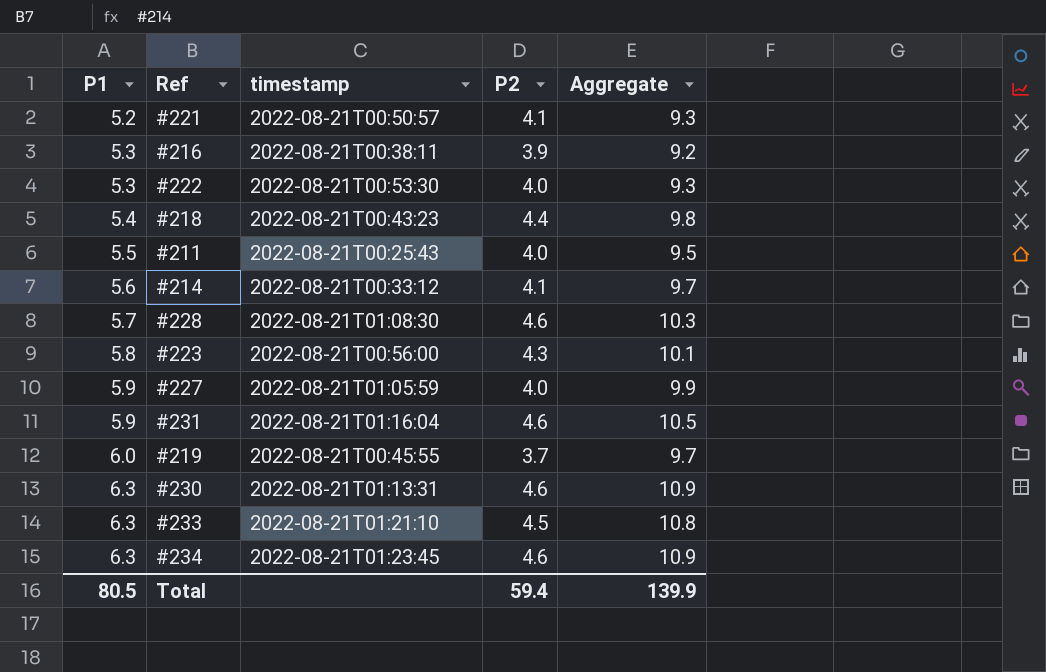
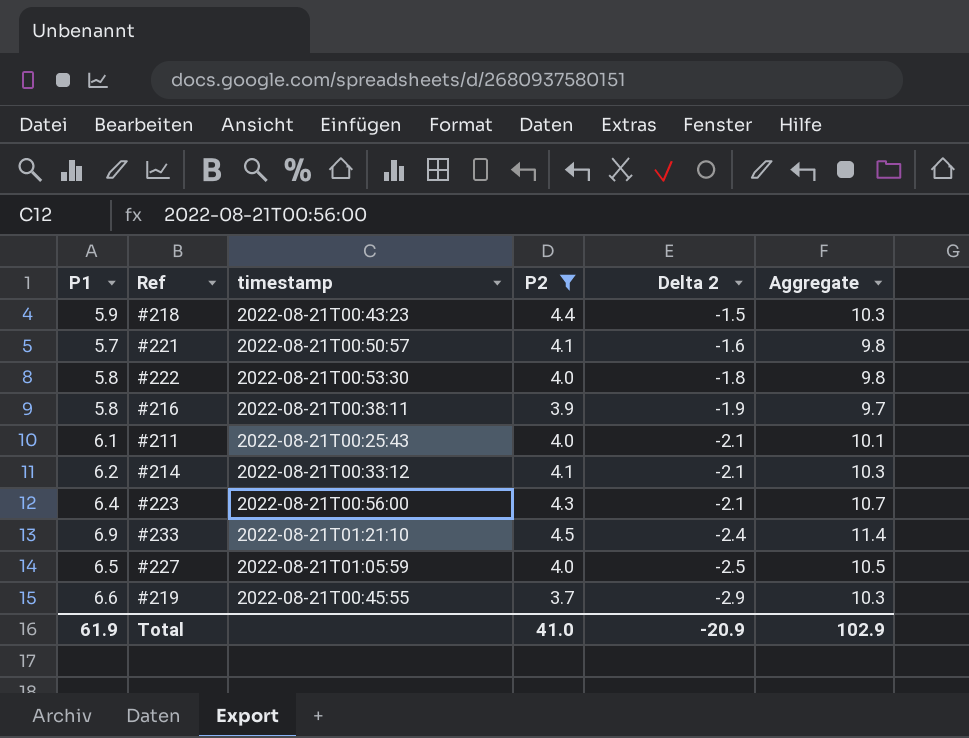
filter: none -> P2 != 4.6
row order: P1 ascending -> Delta 2 descending
column Delta 2 | formula: none -> [P2] - [P1]
#218 | P1: 5.4 -> 5.9
#218 | Aggregate: 9.8 -> 10.3
#221 | P1: 5.2 -> 5.7
#221 | Aggregate: 9.3 -> 9.8
#222 | P1: 5.3 -> 5.8
#222 | Aggregate: 9.3 -> 9.8
#216 | P1: 5.3 -> 5.8
#216 | Aggregate: 9.2 -> 9.7
#211 | P1: 5.5 -> 6.1
#211 | Aggregate: 9.5 -> 10.1
#214 | P1: 5.6 -> 6.2
#214 | Aggregate: 9.7 -> 10.3
#223 | P1: 5.8 -> 6.4
#223 | Aggregate: 10.1 -> 10.7
#233 | P1: 6.3 -> 6.9
#233 | Aggregate: 10.8 -> 11.4
#227 | P1: 5.9 -> 6.5
#227 | Aggregate: 9.9 -> 10.5
#219 | P1: 6.0 -> 6.6
#219 | Aggregate: 9.7 -> 10.3
Total | P1: 80.5 -> 61.9
Total | P2: 59.4 -> 41.0
Total | Aggregate: 139.9 -> 102.9

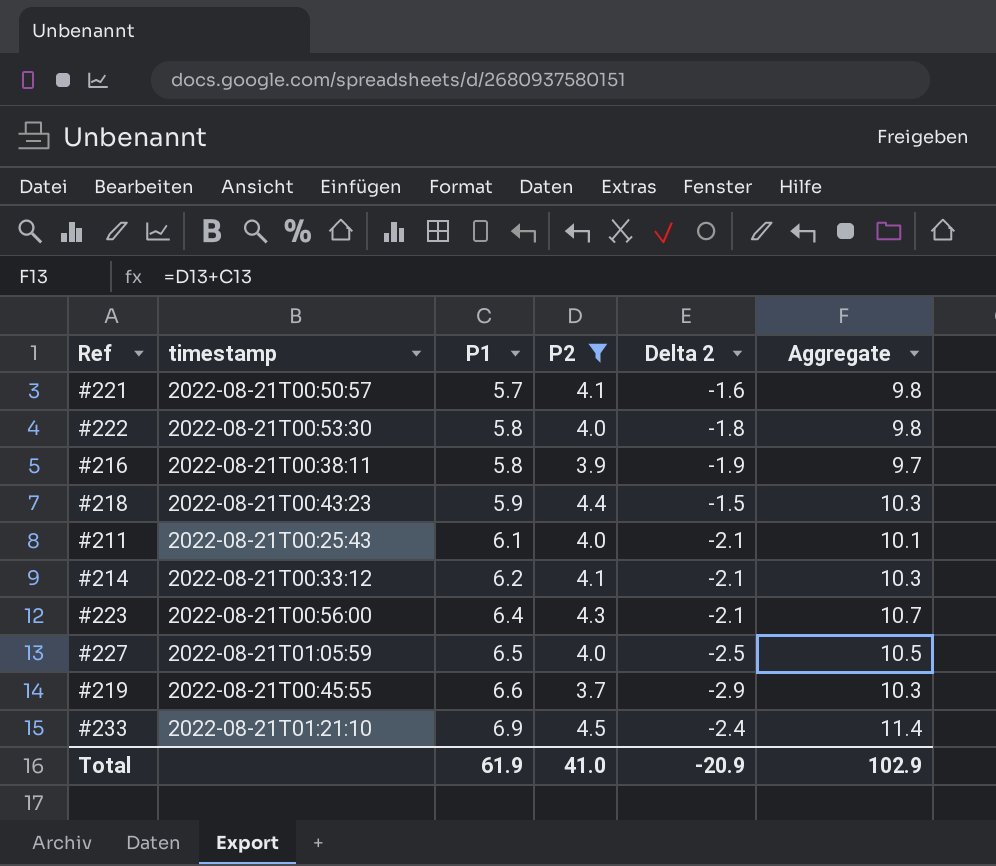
row order: Delta 2 descending -> P1 ascending
column P1 | position: 1 -> 3

